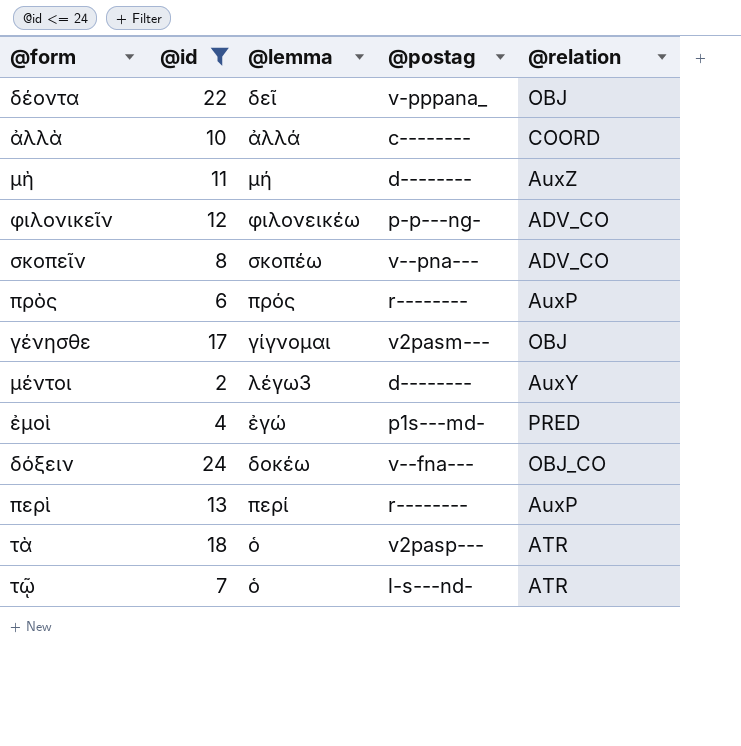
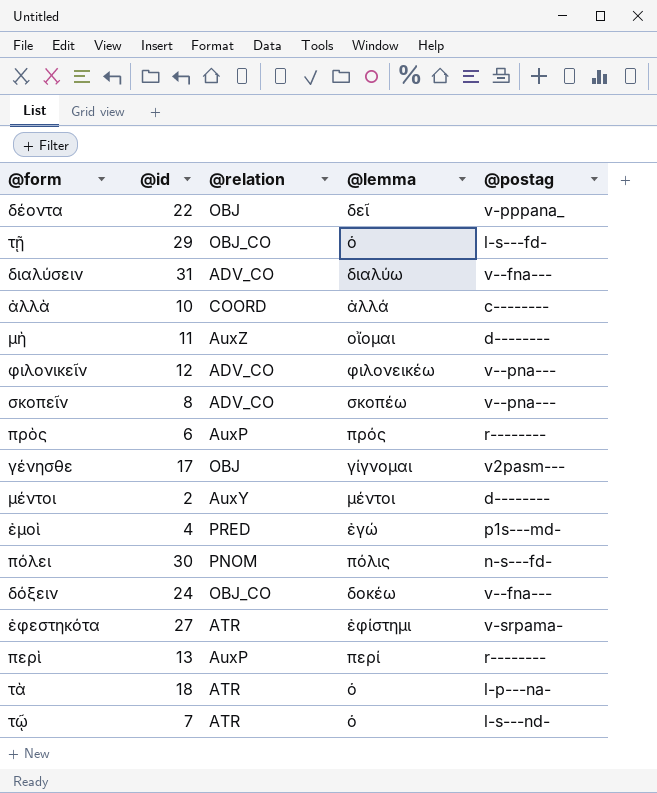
filter: @id <= 24 -> none
column @relation | position: 5 -> 3
μὴ | @lemma: μή -> οἴομαι
φιλονικεῖν | @postag: p-p---ng- -> v--pna---
μέντοι | @lemma: λέγω3 -> μέντοι
τὰ | @postag: v2pasp--- -> l-p---na-

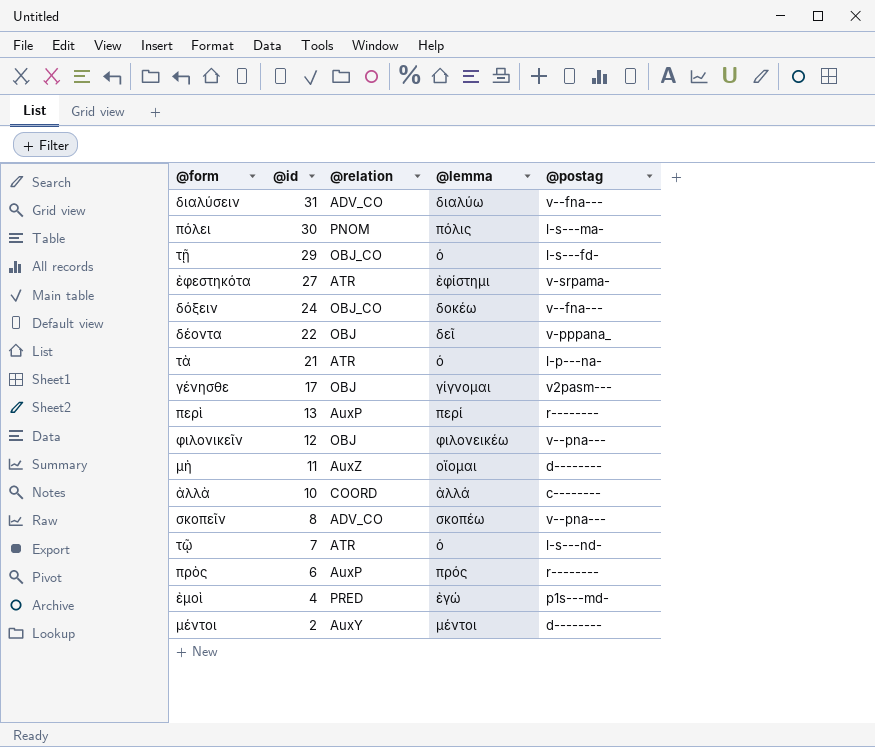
row order: none -> @id descending
πόλει | @postag: n-s---fd- -> l-s---ma-
τὰ | @id: 18 -> 21
φιλονικεῖν | @relation: ADV_CO -> OBJ

